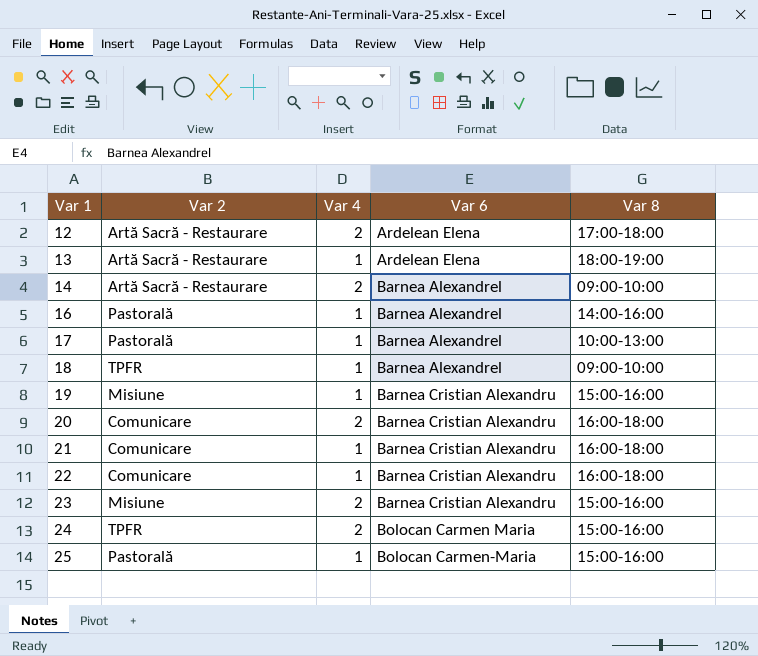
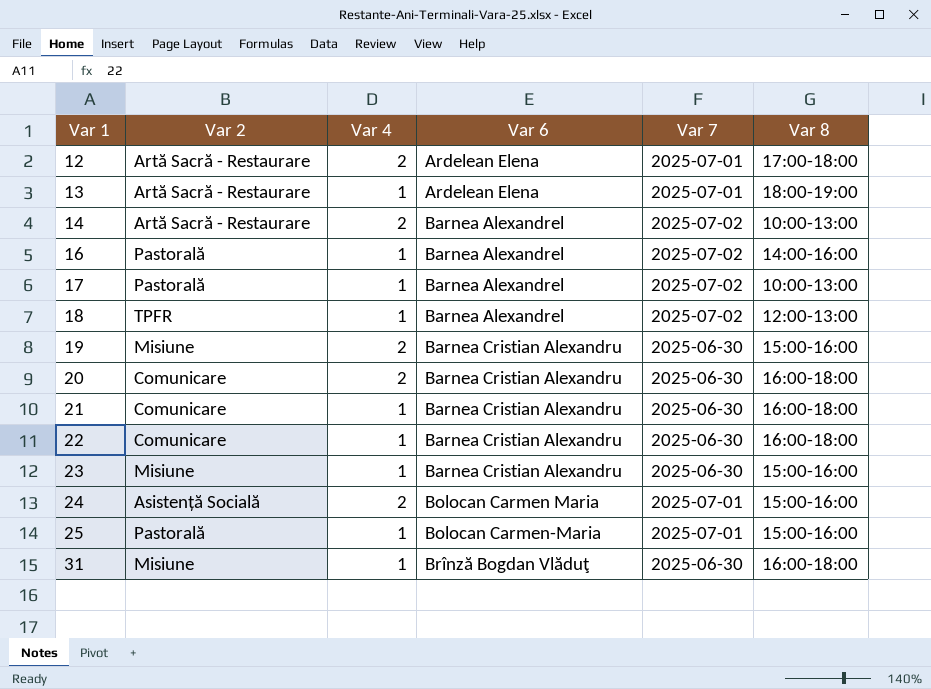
column Var 7 | position: none -> 5
14 | Var 8: 09:00-10:00 -> 10:00-13:00
18 | Var 8: 09:00-10:00 -> 12:00-13:00
19 | Var 4: 1 -> 2
23 | Var 4: 2 -> 1
24 | Var 2: TPFR -> Asistență Socială
row 31: none -> Misiune | 1 | Brînză Bogdan Vlăduţ | 2025-06-30 | 16:00-18:00

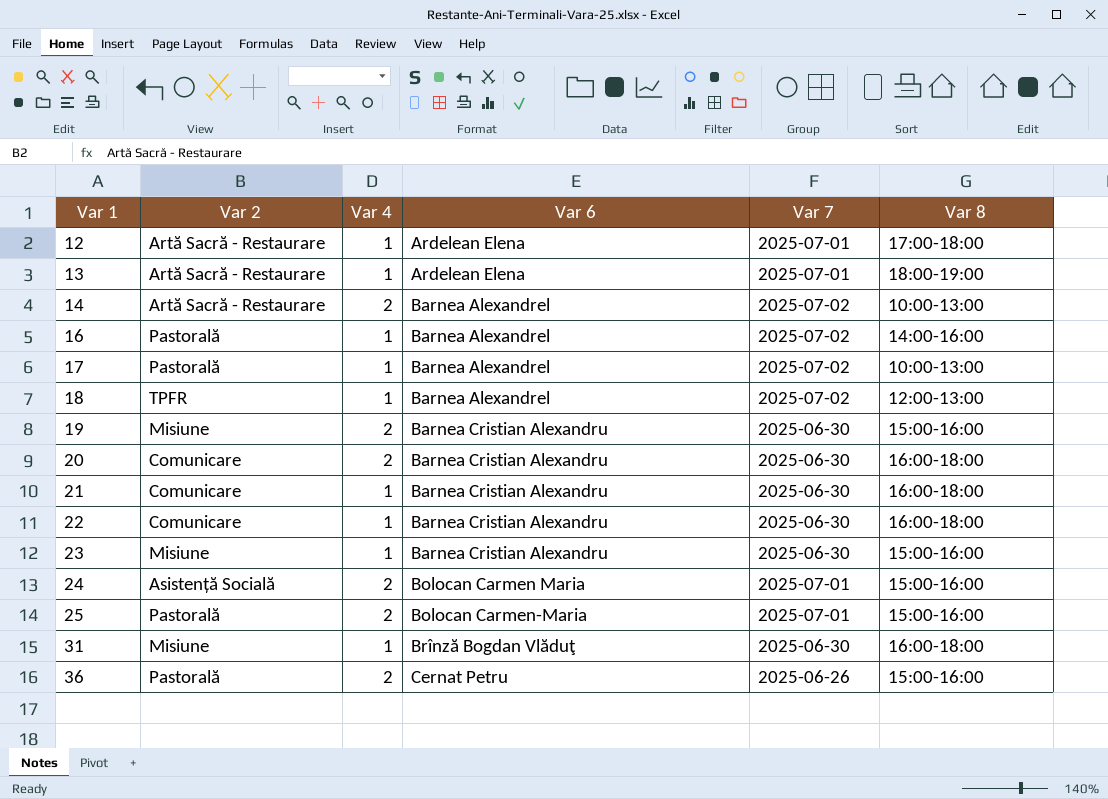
12 | Var 4: 2 -> 1
25 | Var 4: 1 -> 2
row 36: none -> Pastorală | 2 | Cernat Petru | 2025-06-26 | 15:00-16:00

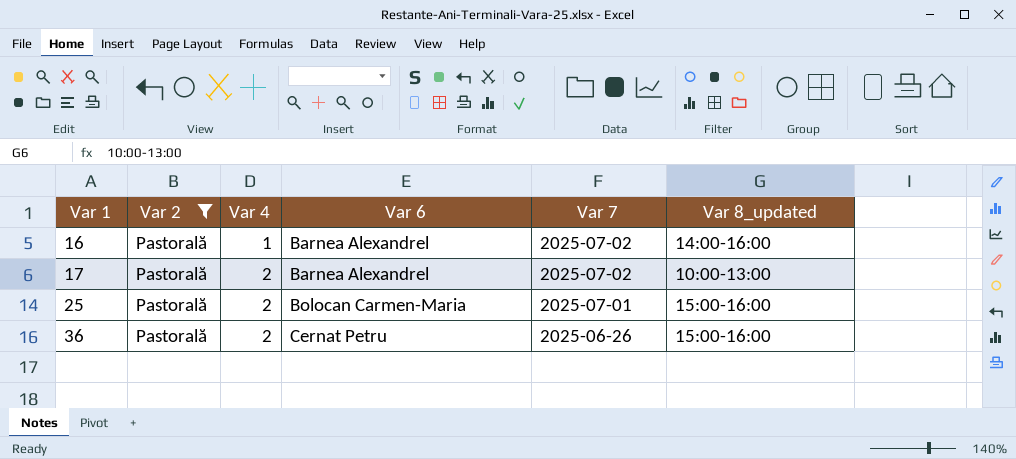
filter: none -> Var 2 = Pastorală
column name: Var 8 -> Var 8_updated
17 | Var 4: 1 -> 2

